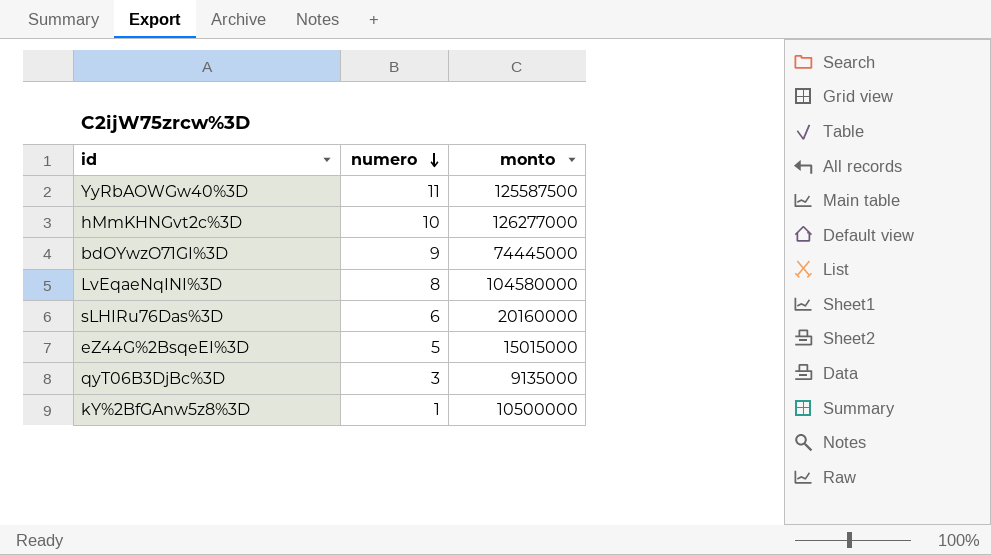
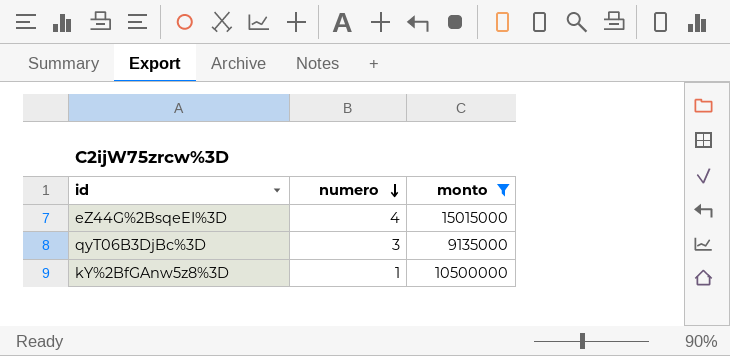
filter: none -> monto <= 15015000
eZ44G%2BsqeEI%3D | numero: 5 -> 4

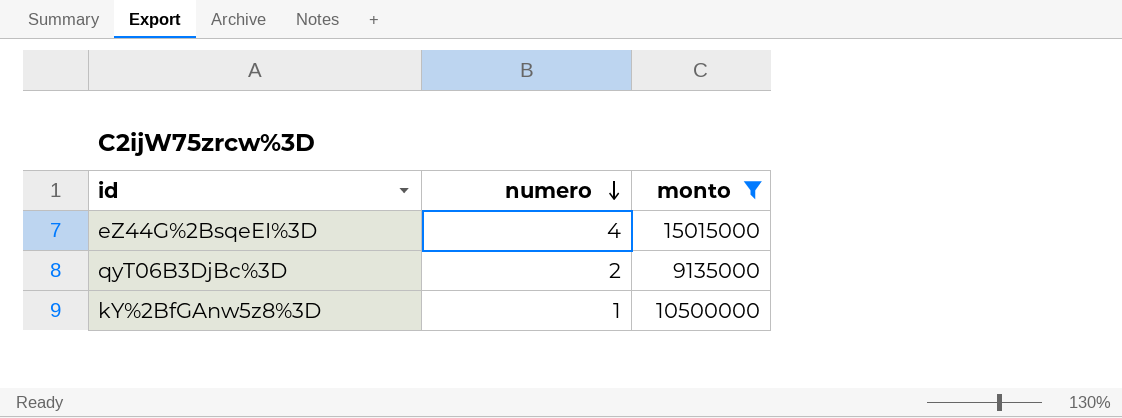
qyT06B3DjBc%3D | numero: 3 -> 2

